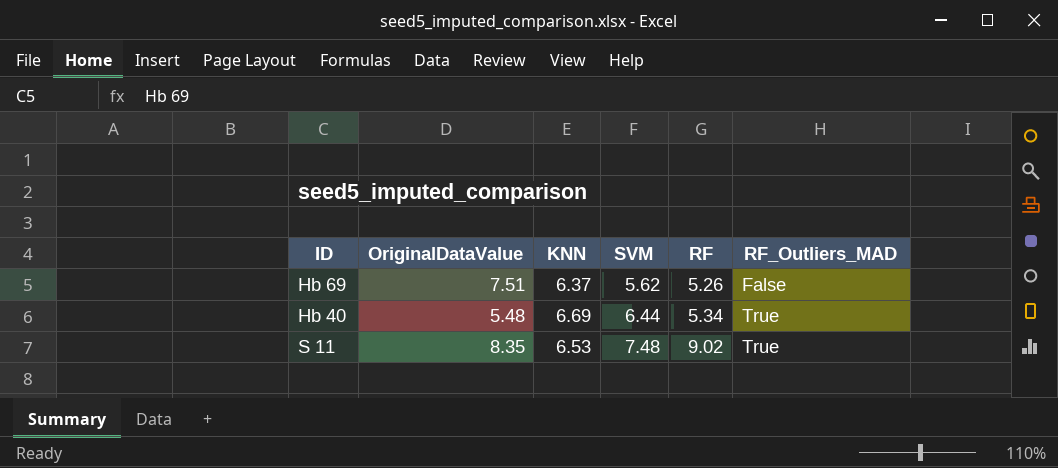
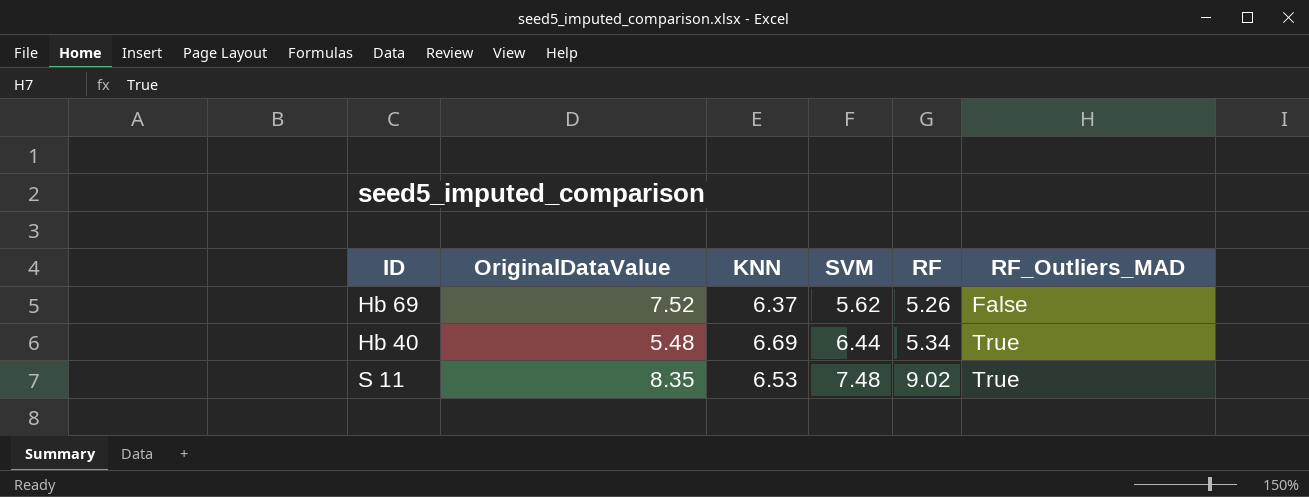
Hb 69 | OriginalDataValue: 7.51 -> 7.52

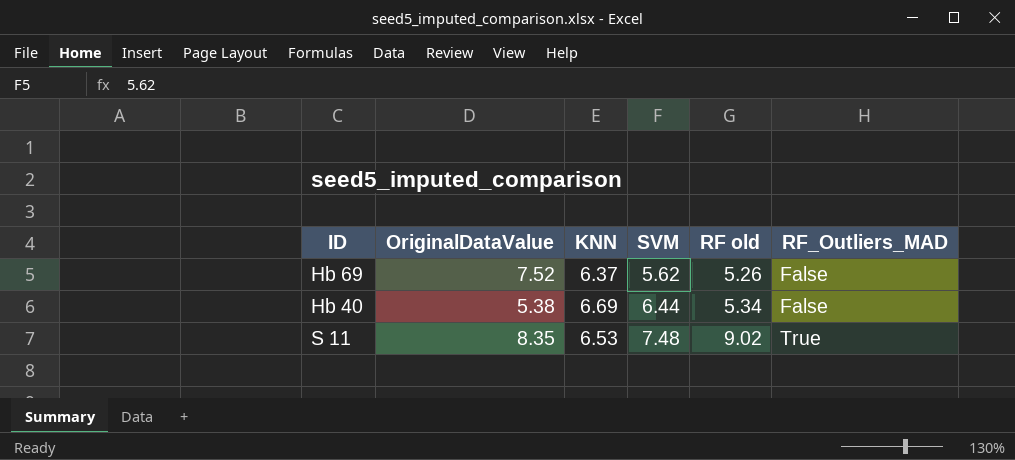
column name: RF -> RF old
Hb 40 | OriginalDataValue: 5.48 -> 5.38
Hb 40 | RF_Outliers_MAD: True -> False

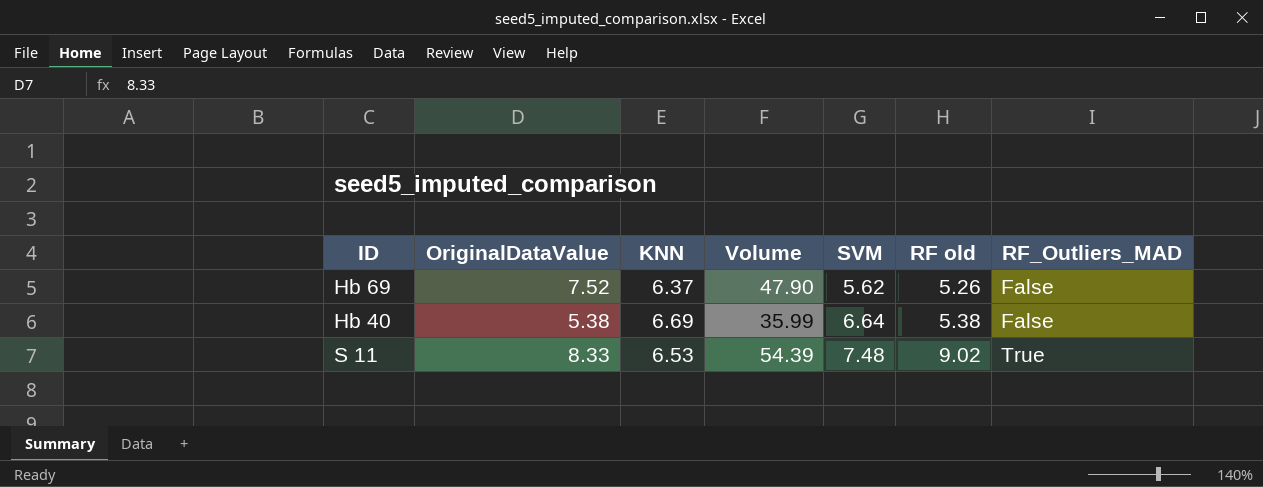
column Volume | formula: none -> [OriginalDataValue] * [KNN]
Hb 40 | SVM: 6.44 -> 6.64
Hb 40 | RF old: 5.34 -> 5.38
S 11 | OriginalDataValue: 8.35 -> 8.33

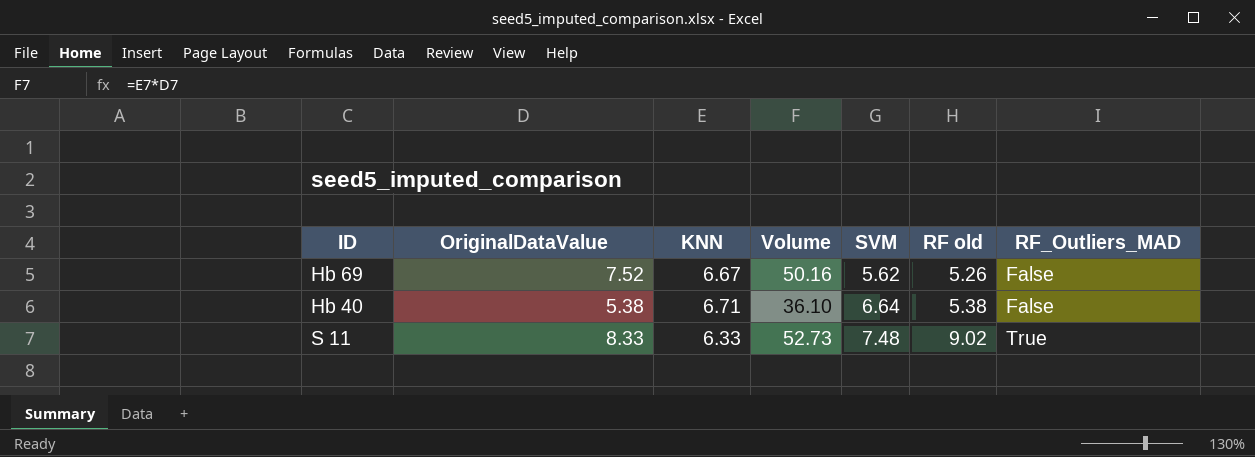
Hb 69 | KNN: 6.37 -> 6.67
Hb 69 | Volume: 47.90 -> 50.16
Hb 40 | KNN: 6.69 -> 6.71
Hb 40 | Volume: 35.99 -> 36.10
S 11 | KNN: 6.53 -> 6.33
S 11 | Volume: 54.39 -> 52.73

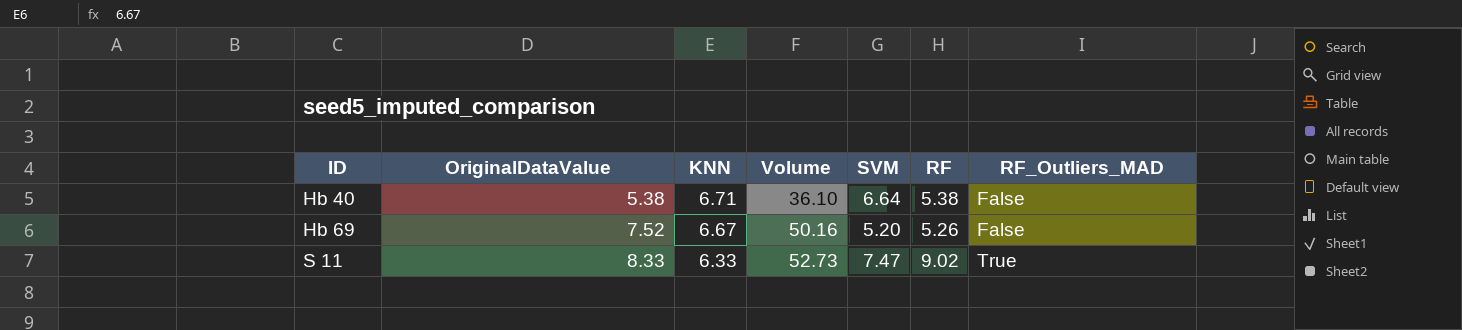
row order: SVM ascending -> ID ascending
column name: RF old -> RF
Hb 69 | SVM: 5.62 -> 5.20
S 11 | SVM: 7.48 -> 7.47

